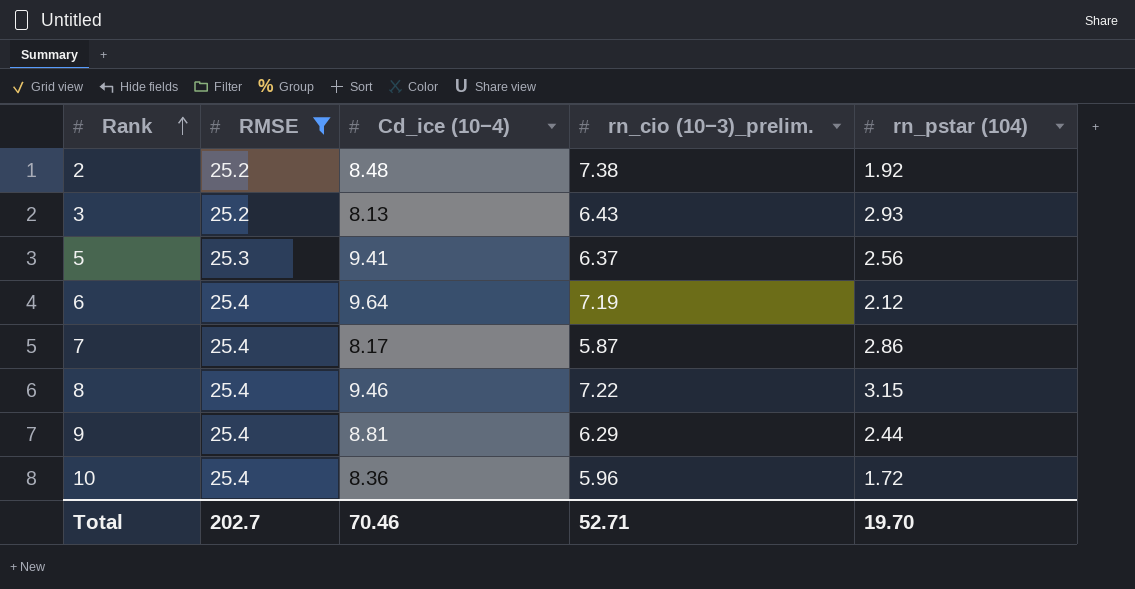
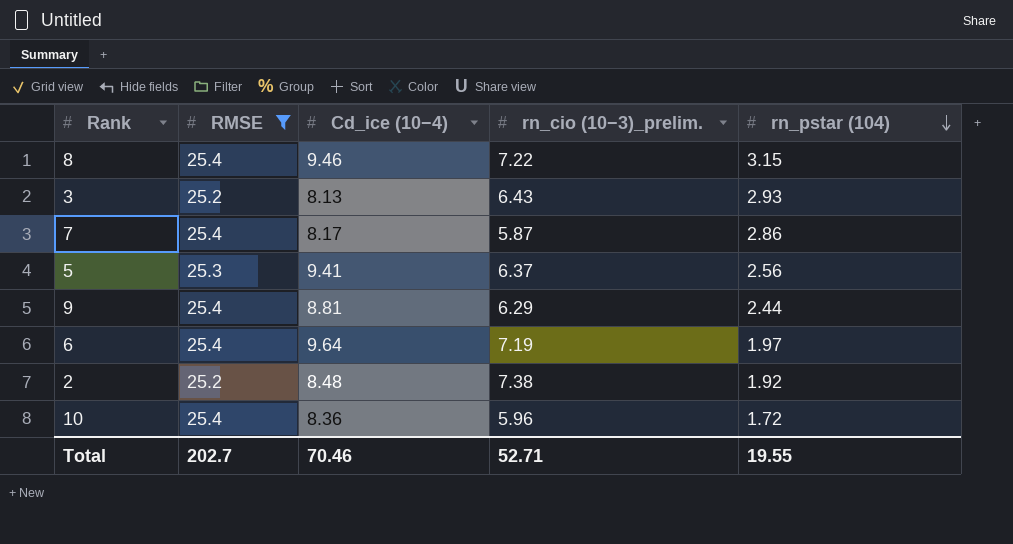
row order: Rank ascending -> rn_pstar (104) descending
6 | rn_pstar (104): 2.12 -> 1.97
Total | rn_pstar (104): 19.70 -> 19.55

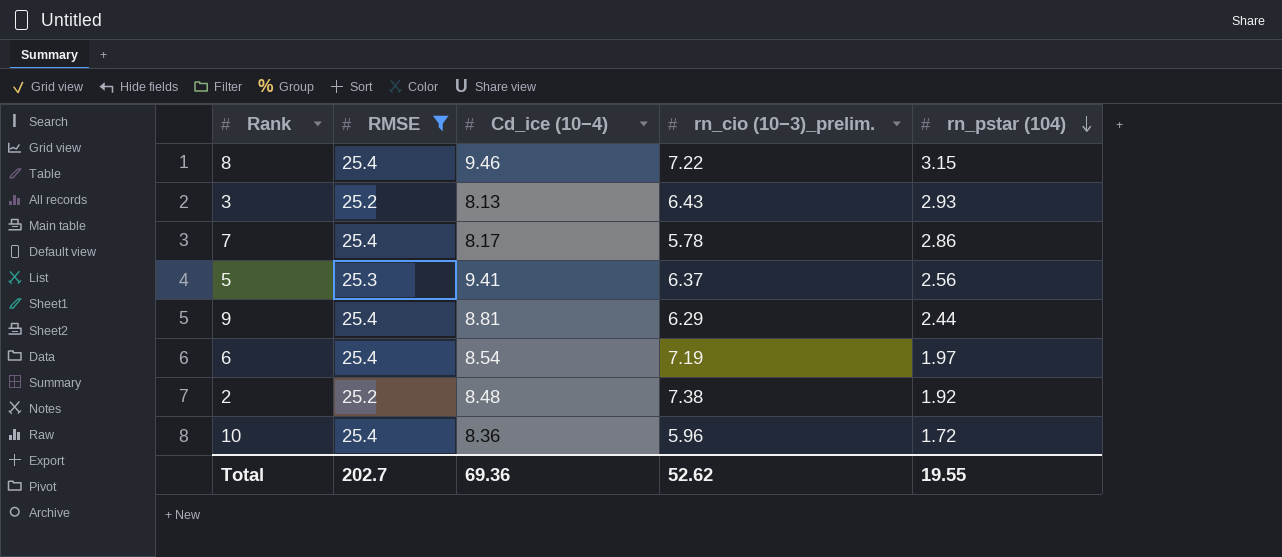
7 | rn_cio (10−3)_prelim.: 5.87 -> 5.78
6 | Cd_ice (10−4): 9.64 -> 8.54
Total | Cd_ice (10−4): 70.46 -> 69.36
Total | rn_cio (10−3)_prelim.: 52.71 -> 52.62

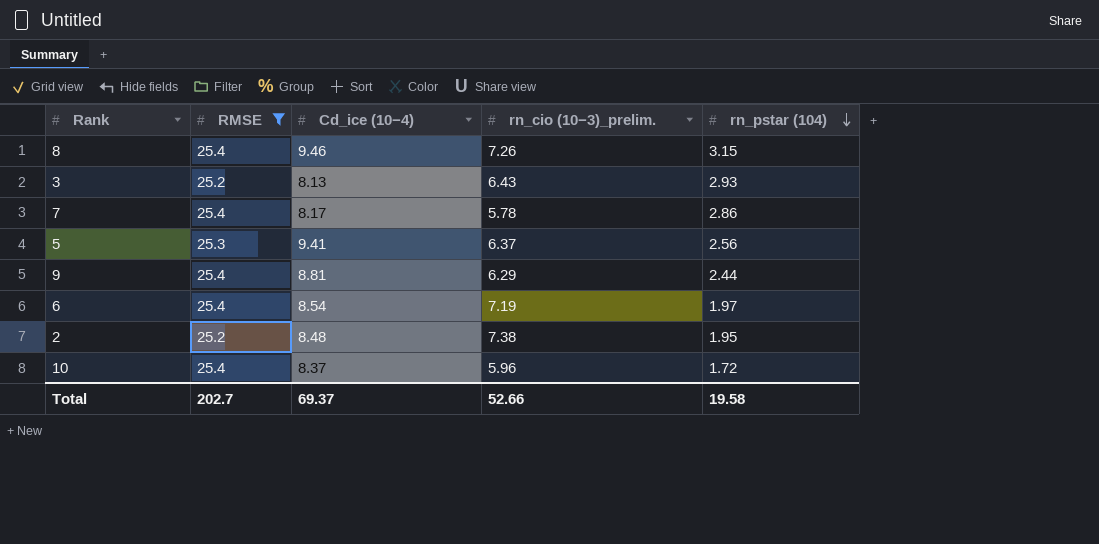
8 | rn_cio (10−3)_prelim.: 7.22 -> 7.26
2 | rn_pstar (104): 1.92 -> 1.95
10 | Cd_ice (10−4): 8.36 -> 8.37
Total | Cd_ice (10−4): 69.36 -> 69.37
Total | rn_cio (10−3)_prelim.: 52.62 -> 52.66
Total | rn_pstar (104): 19.55 -> 19.58

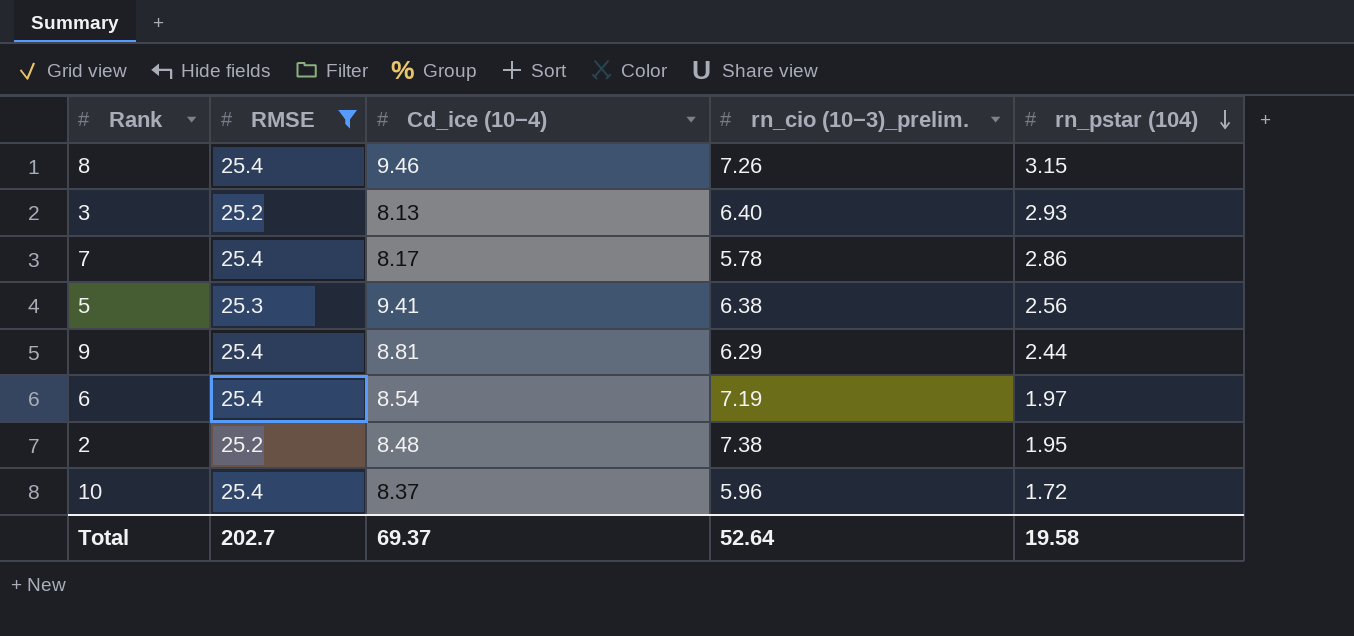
3 | rn_cio (10−3)_prelim.: 6.43 -> 6.40
5 | rn_cio (10−3)_prelim.: 6.37 -> 6.38
Total | rn_cio (10−3)_prelim.: 52.66 -> 52.64

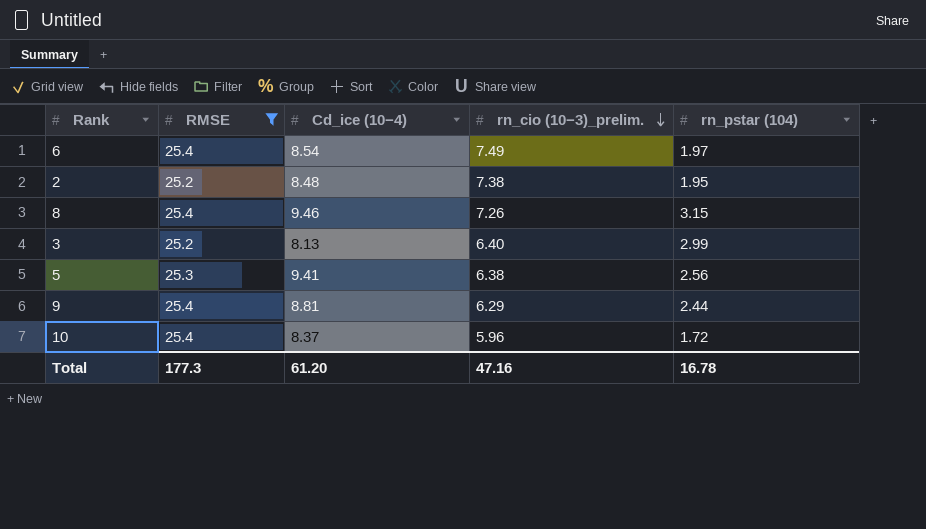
row order: rn_pstar (104) descending -> rn_cio (10−3)_prelim. descending
row 7: 25.4 | 8.17 | 5.78 | 2.86 -> none
6 | rn_cio (10−3)_prelim.: 7.19 -> 7.49
3 | rn_pstar (104): 2.93 -> 2.99
Total | RMSE: 202.7 -> 177.3
Total | Cd_ice (10−4): 69.37 -> 61.20
Total | rn_cio (10−3)_prelim.: 52.64 -> 47.16
Total | rn_pstar (104): 19.58 -> 16.78

